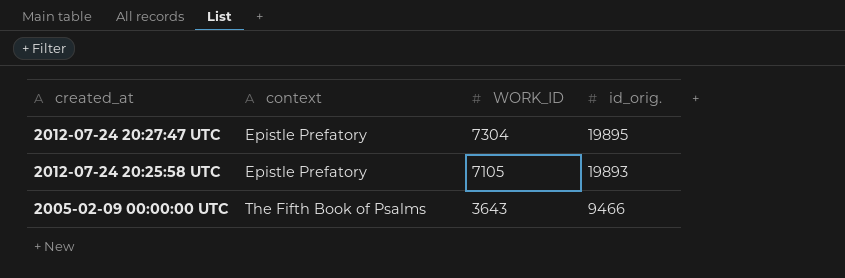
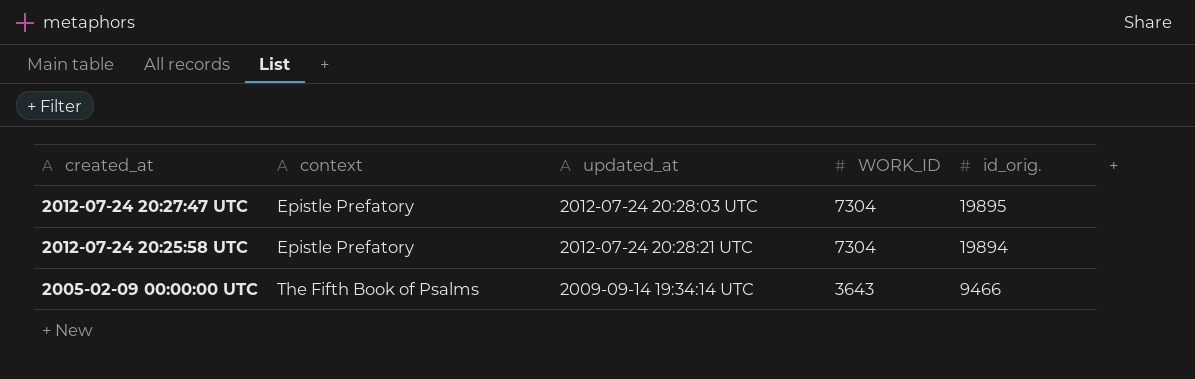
column updated_at | position: none -> 3
2012-07-24 20:25:58 UTC | WORK_ID: 7105 -> 7304
2012-07-24 20:25:58 UTC | id_orig.: 19893 -> 19894

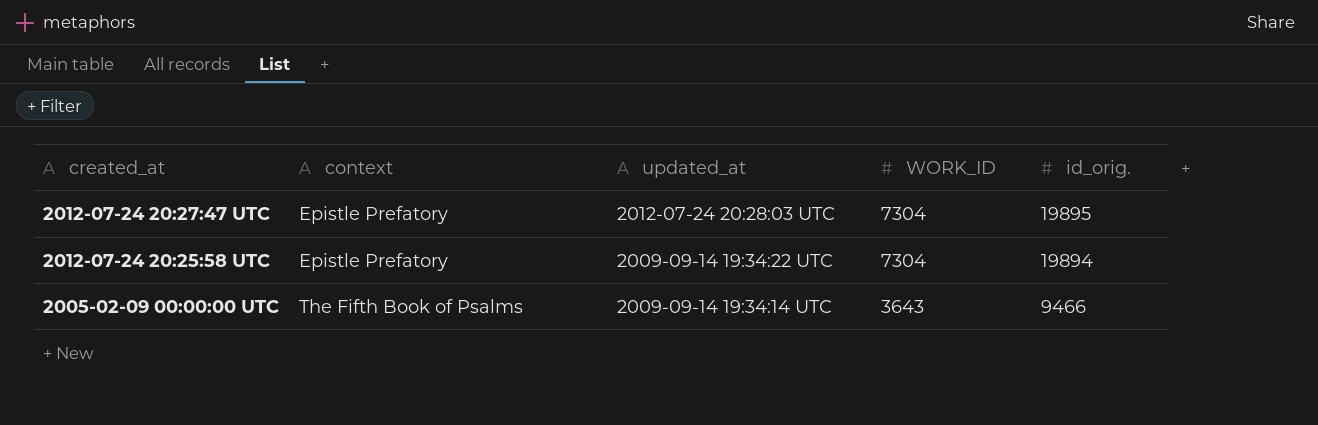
2012-07-24 20:25:58 UTC | updated_at: 2012-07-24 20:28:21 UTC -> 2009-09-14 19:34:22 UTC

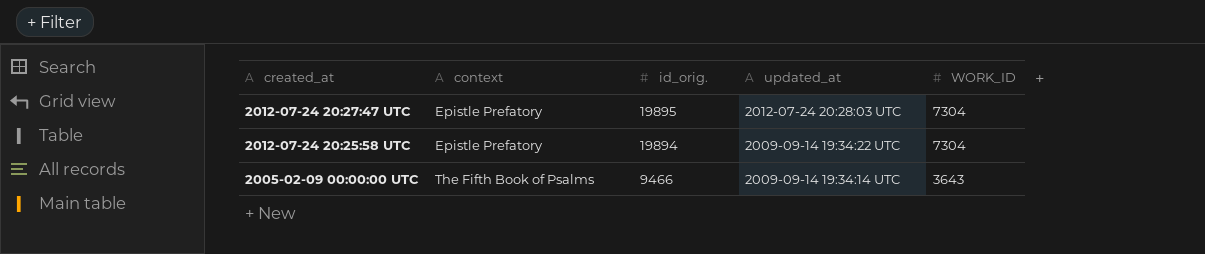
column id_orig. | position: 5 -> 3

